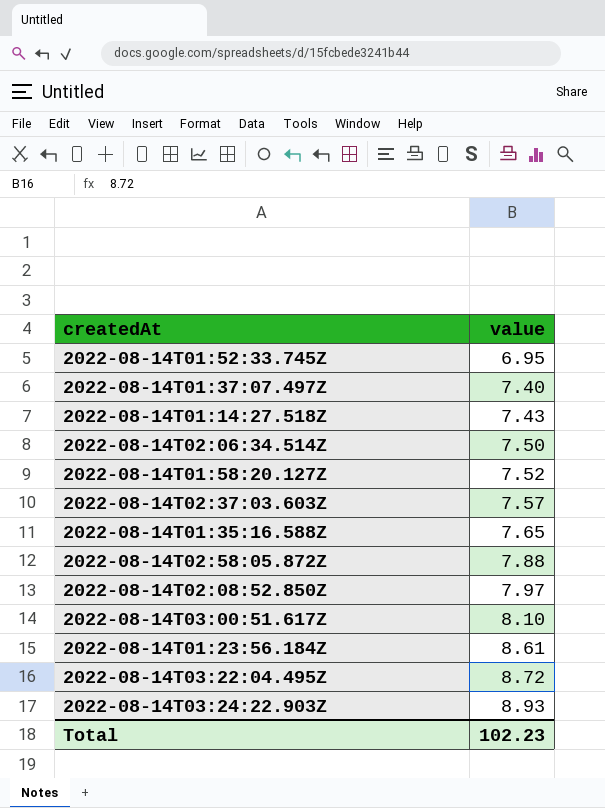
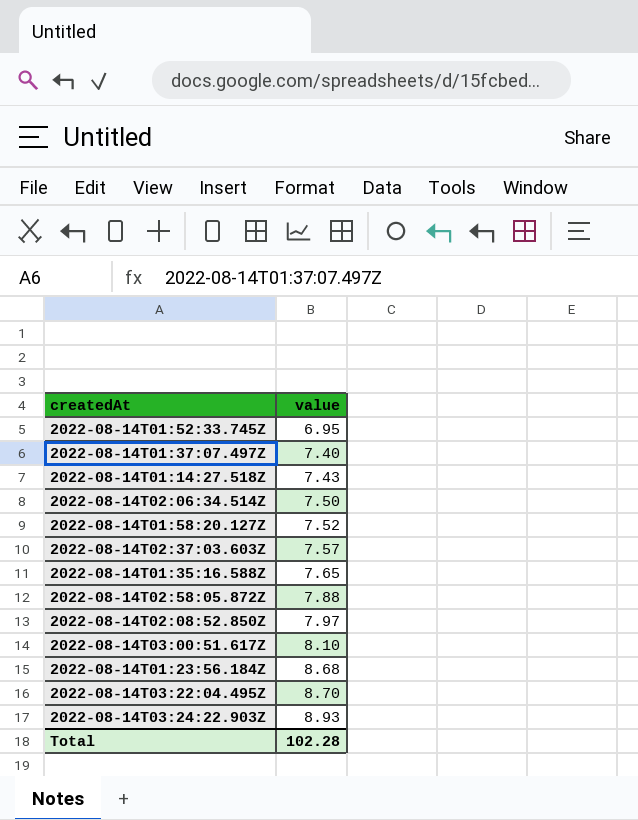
2022-08-14T01:23:56.184Z | value: 8.61 -> 8.68
2022-08-14T03:22:04.495Z | value: 8.72 -> 8.70
Total | value: 102.23 -> 102.28

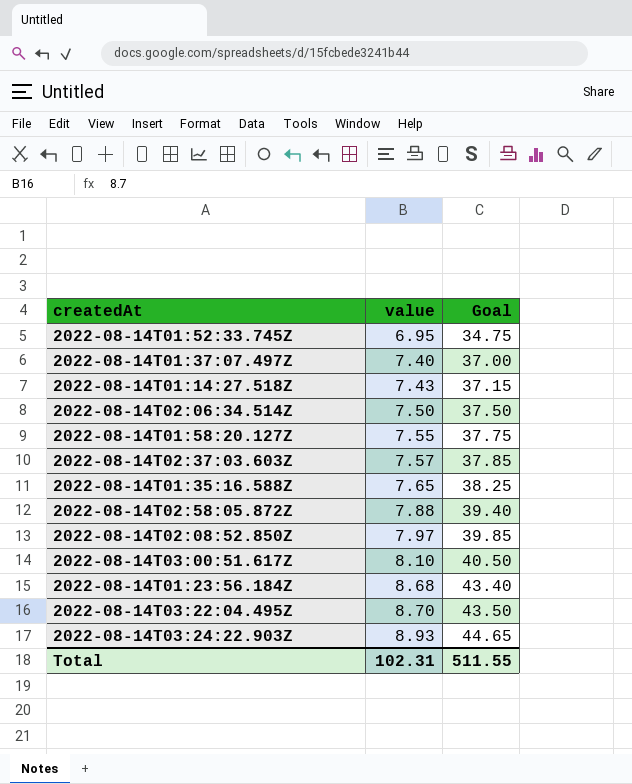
column Goal | formula: none -> [value] * 5
2022-08-14T01:58:20.127Z | value: 7.52 -> 7.55
Total | value: 102.28 -> 102.31

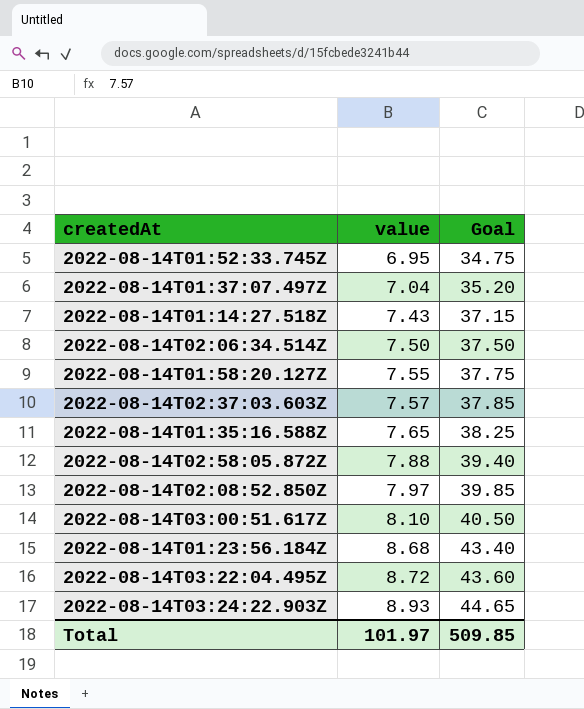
2022-08-14T01:37:07.497Z | value: 7.40 -> 7.04
2022-08-14T01:37:07.497Z | Goal: 37.00 -> 35.20
2022-08-14T03:22:04.495Z | value: 8.70 -> 8.72
2022-08-14T03:22:04.495Z | Goal: 43.50 -> 43.60
Total | value: 102.31 -> 101.97
Total | Goal: 511.55 -> 509.85

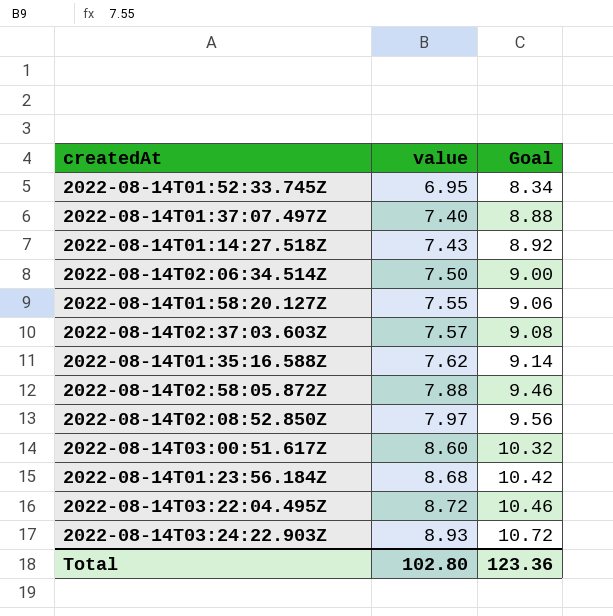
column Goal | formula: [value] * 5 -> [value] * 1.2
2022-08-14T01:37:07.497Z | value: 7.04 -> 7.40
2022-08-14T01:35:16.588Z | value: 7.65 -> 7.62
2022-08-14T03:00:51.617Z | value: 8.10 -> 8.60
Total | value: 101.97 -> 102.80
Total | Goal: 509.85 -> 123.36

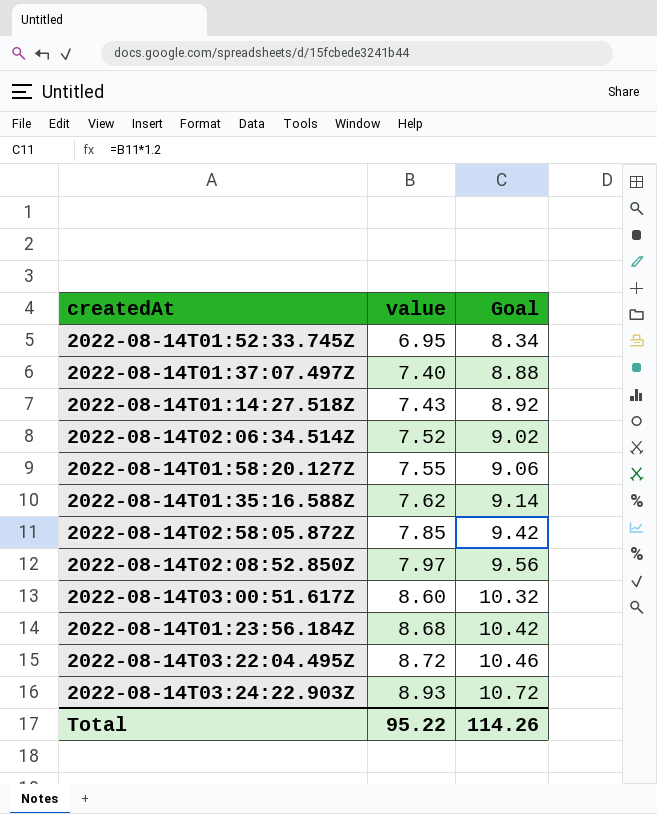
row 2022-08-14T02:37:03.603Z: 7.57 | 9.08 -> none
2022-08-14T02:06:34.514Z | value: 7.50 -> 7.52
2022-08-14T02:06:34.514Z | Goal: 9.00 -> 9.02
2022-08-14T02:58:05.872Z | value: 7.88 -> 7.85
2022-08-14T02:58:05.872Z | Goal: 9.46 -> 9.42
Total | value: 102.80 -> 95.22
Total | Goal: 123.36 -> 114.26

